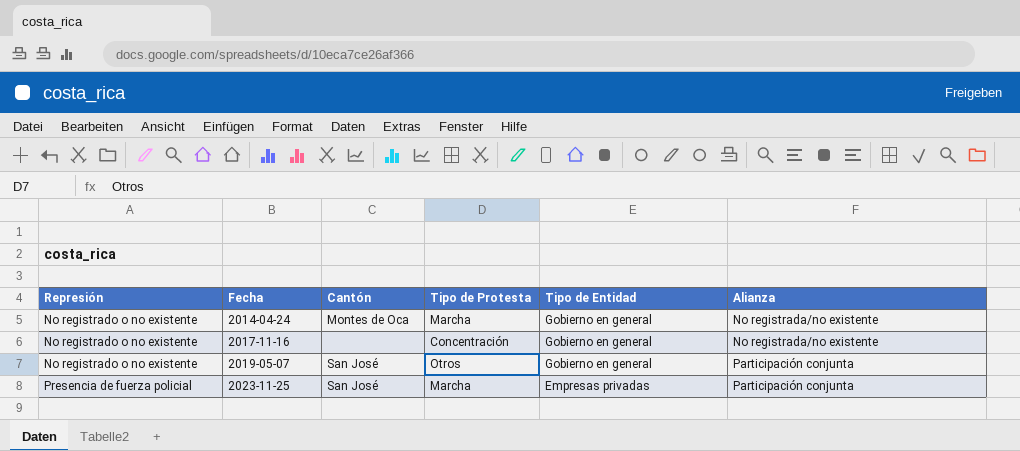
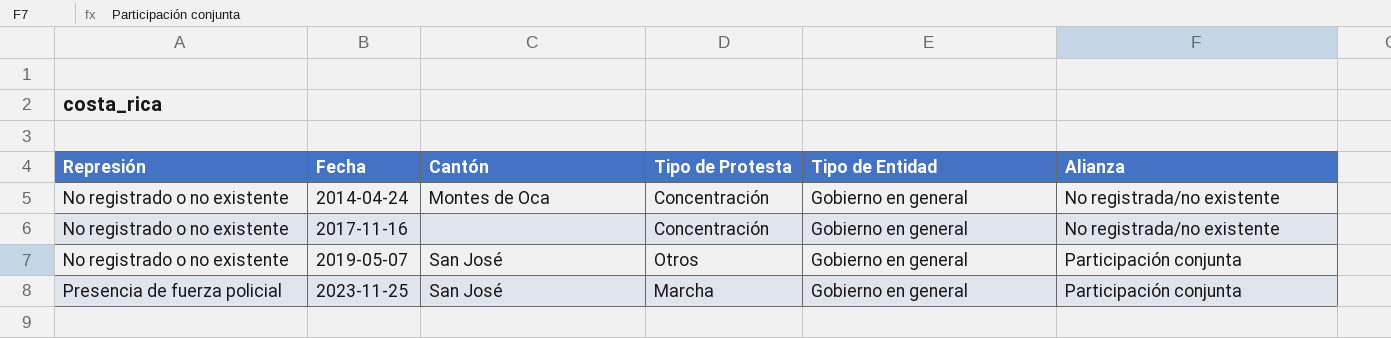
2014-04-24 | Tipo de Protesta: Marcha -> Concentración
2023-11-25 | Tipo de Entidad: Empresas privadas -> Gobierno en general

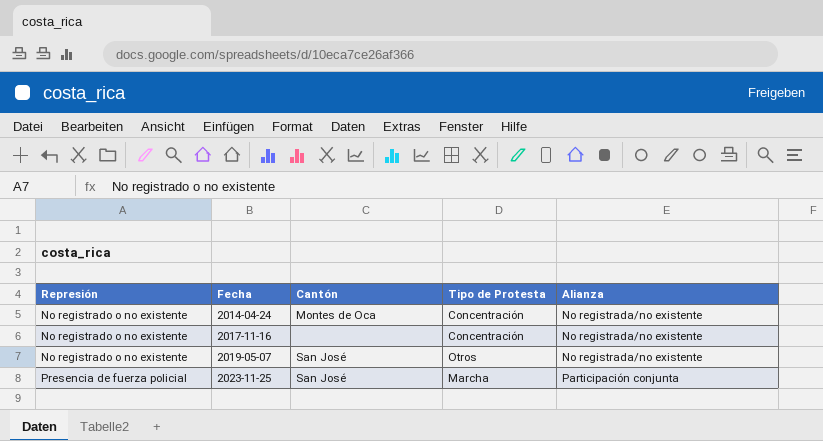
column Tipo de Entidad | position: 5 -> none
2019-05-07 | Alianza: Participación conjunta -> No registrada/no existente

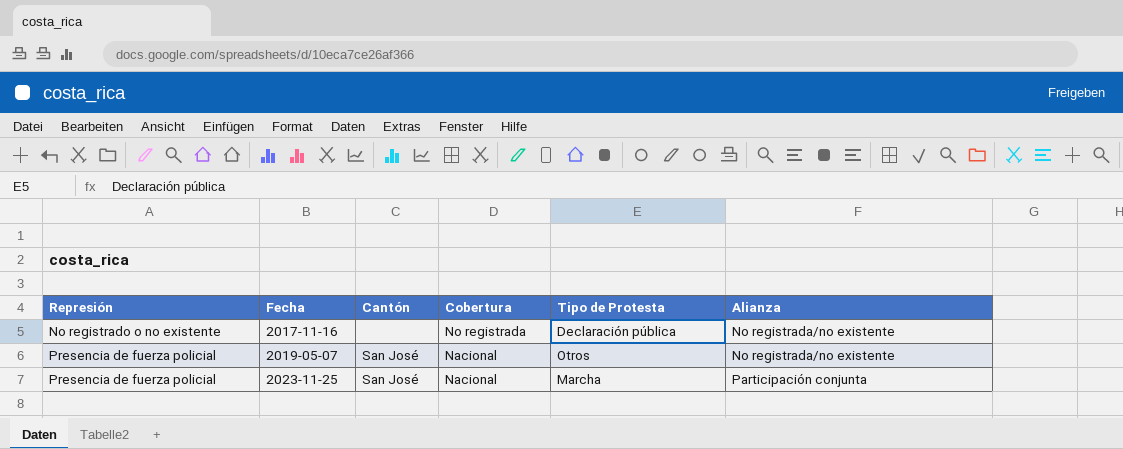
column Cobertura | position: none -> 4
row 2014-04-24: No registrado o no existente | Montes de Oca | Concentración | No registrada/no existente -> none
2017-11-16 | Tipo de Protesta: Concentración -> Declaración pública
2019-05-07 | Represión: No registrado o no existente -> Presencia de fuerza policial

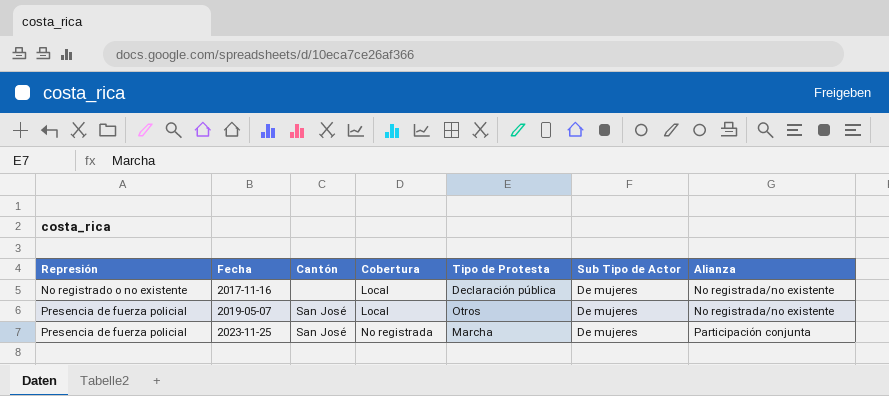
column Sub Tipo de Actor | position: none -> 6
2017-11-16 | Cobertura: No registrada -> Local
2019-05-07 | Cobertura: Nacional -> Local
2023-11-25 | Cobertura: Nacional -> No registrada

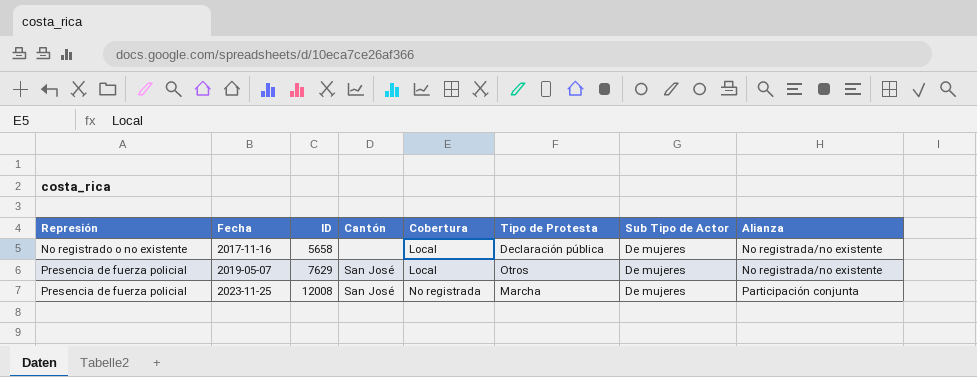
column ID | position: none -> 3

